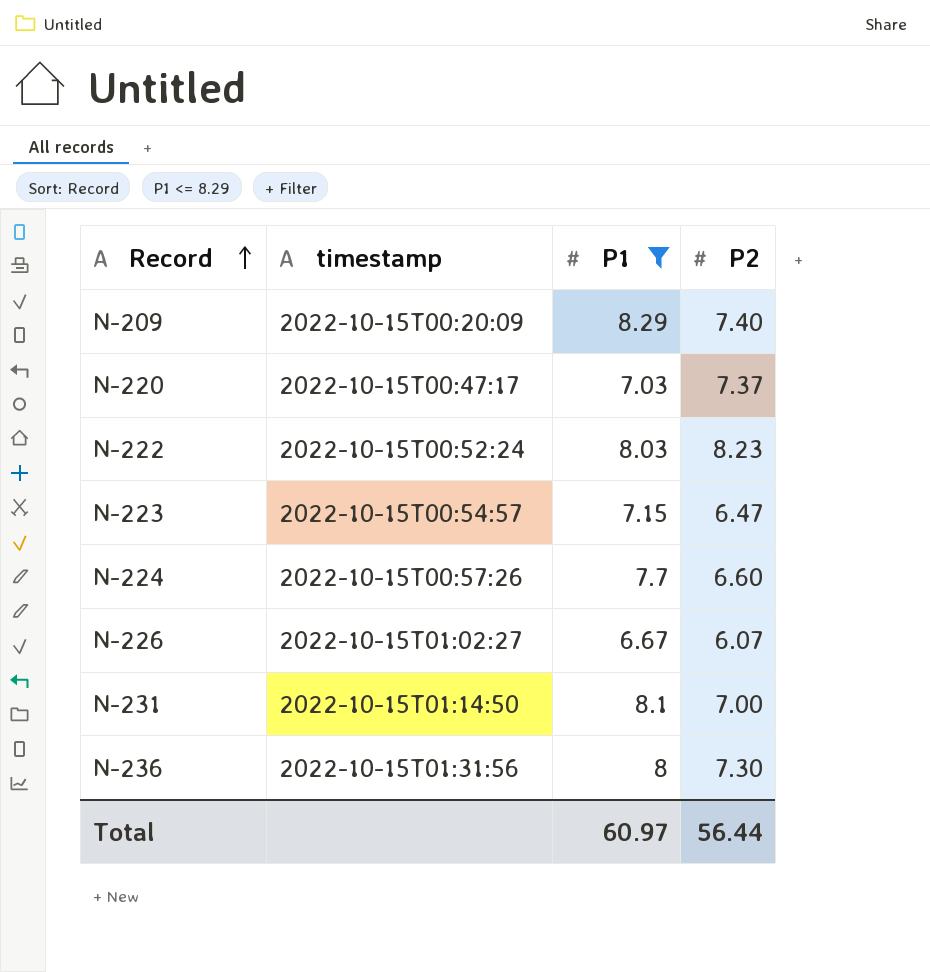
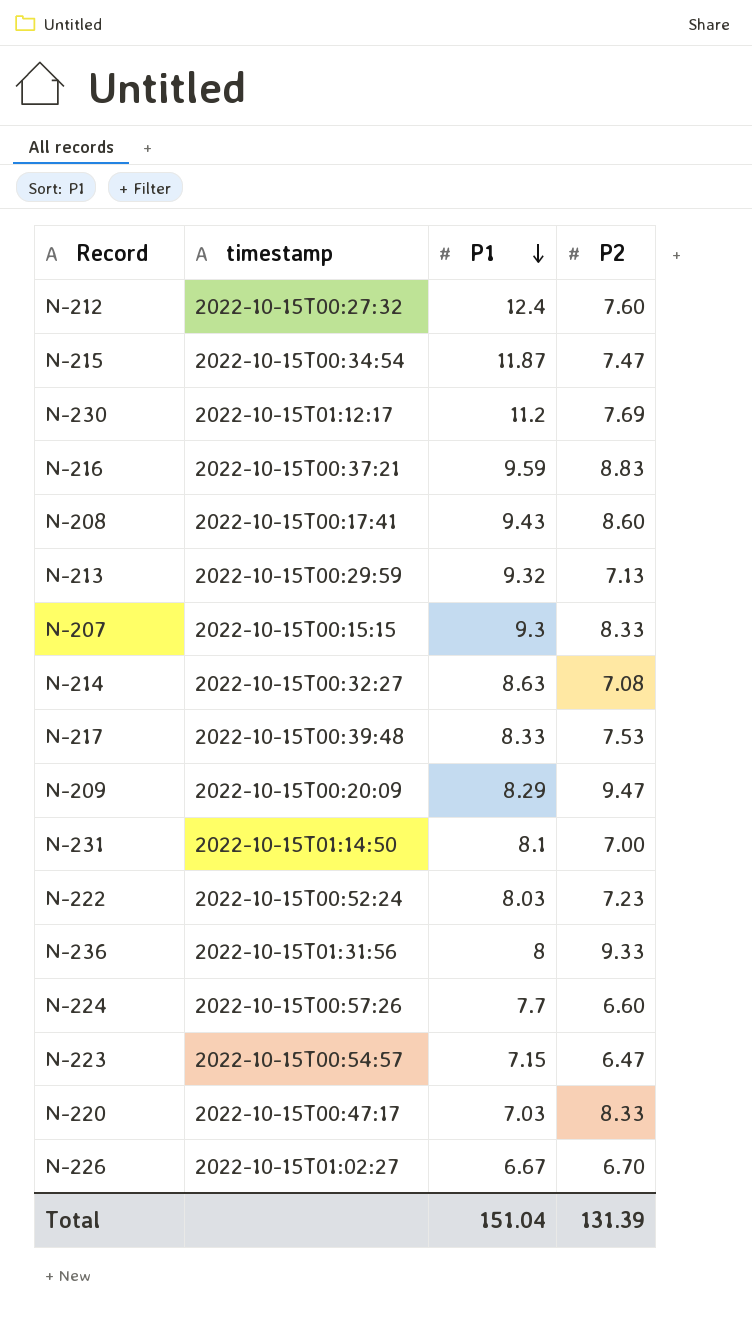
filter: P1 <= 8.29 -> none
row order: Record ascending -> P1 descending
N-209 | P2: 7.40 -> 9.47
N-222 | P2: 8.23 -> 7.23
N-236 | P2: 7.30 -> 9.33
N-220 | P2: 7.37 -> 8.33
N-226 | P2: 6.07 -> 6.70
Total | P1: 60.97 -> 151.04
Total | P2: 56.44 -> 131.39

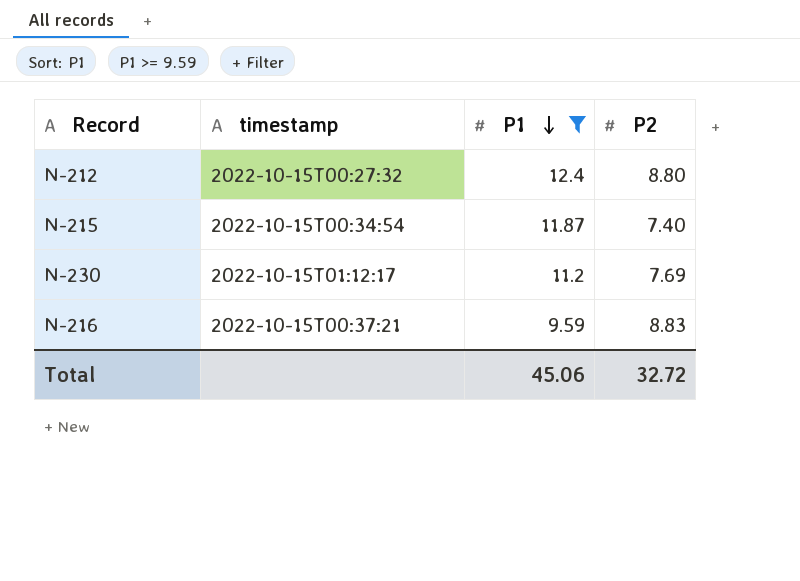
filter: none -> P1 >= 9.59
N-212 | P2: 7.60 -> 8.80
N-215 | P2: 7.47 -> 7.40
Total | P1: 151.04 -> 45.06
Total | P2: 131.39 -> 32.72

